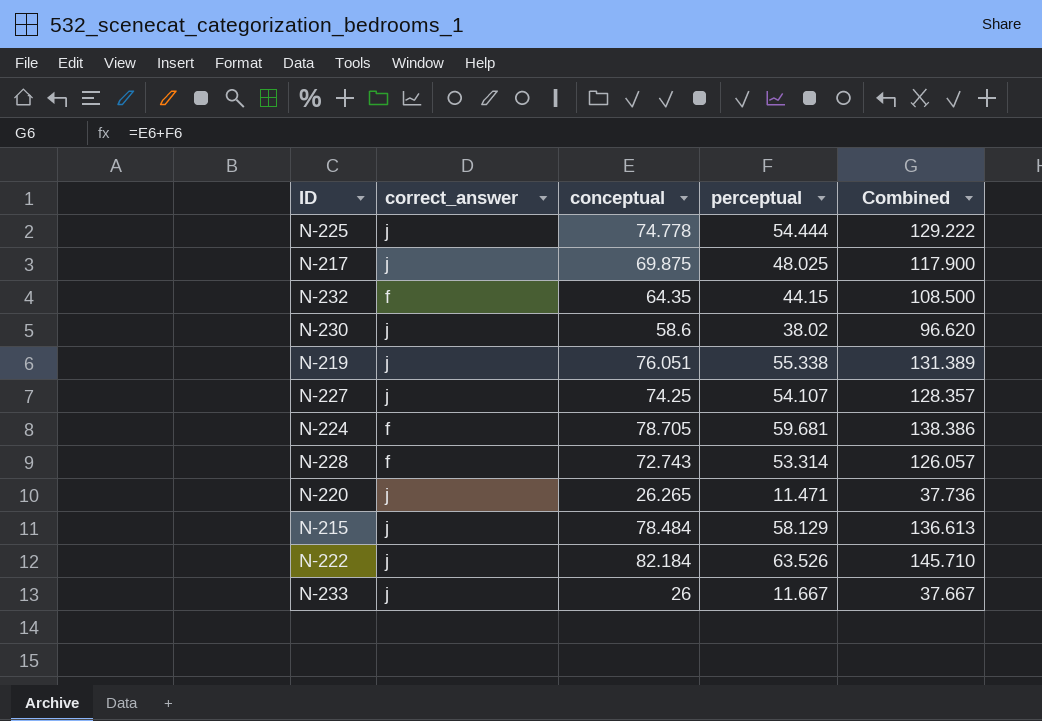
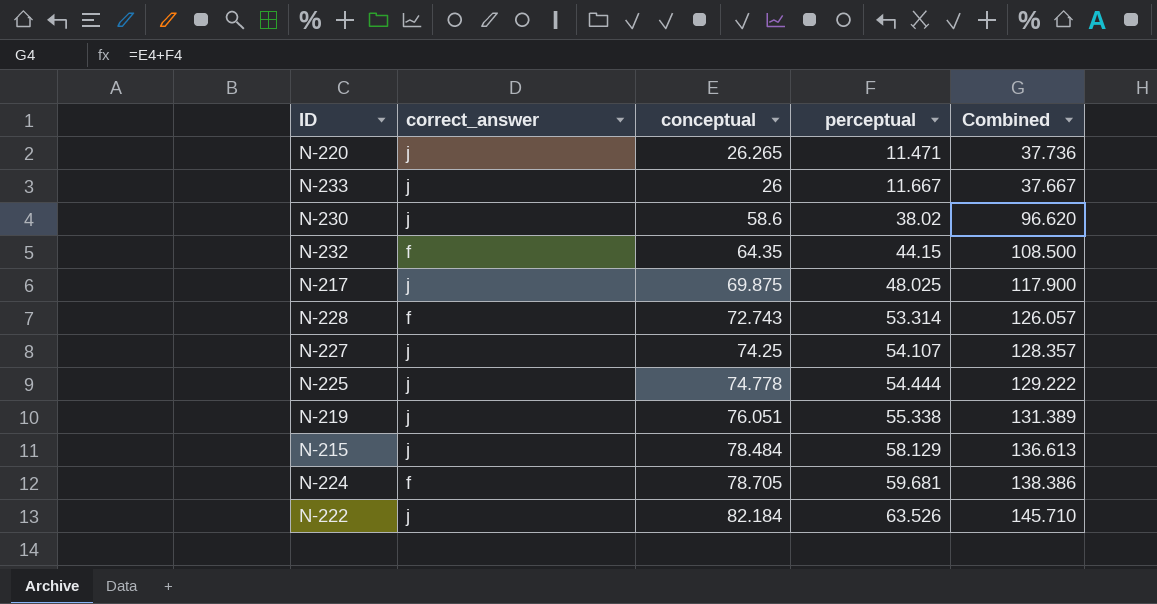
row order: none -> perceptual ascending

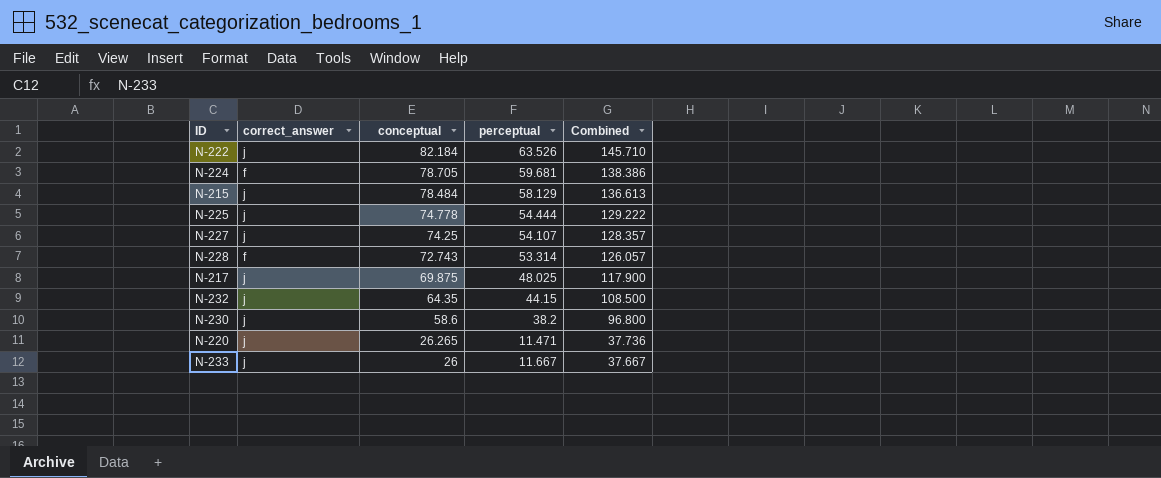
row order: perceptual ascending -> conceptual descending
row N-219: j | 76.051 | 55.338 | 131.389 -> none
N-232 | correct_answer: f -> j
N-230 | perceptual: 38.02 -> 38.2
N-230 | Combined: 96.620 -> 96.800

